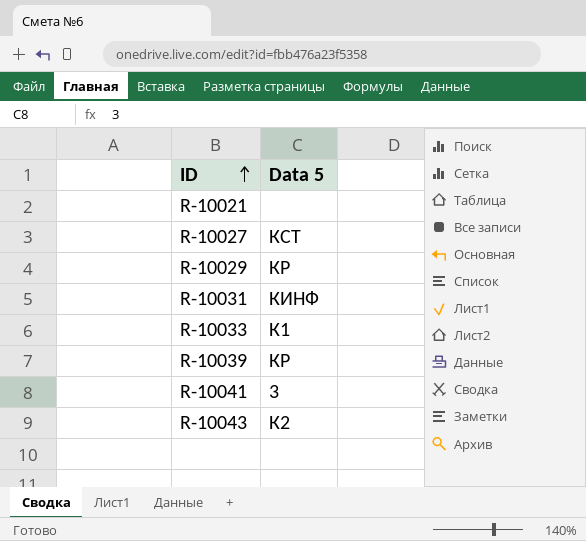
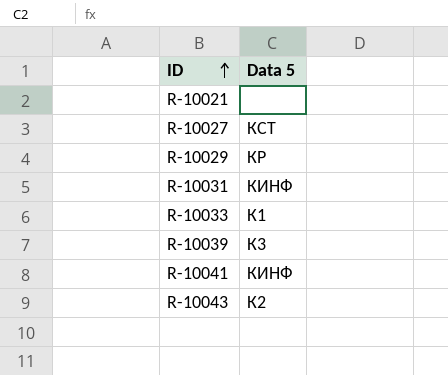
R-10039 | Data 5: КР -> К3
R-10041 | Data 5: 3 -> КИНФ

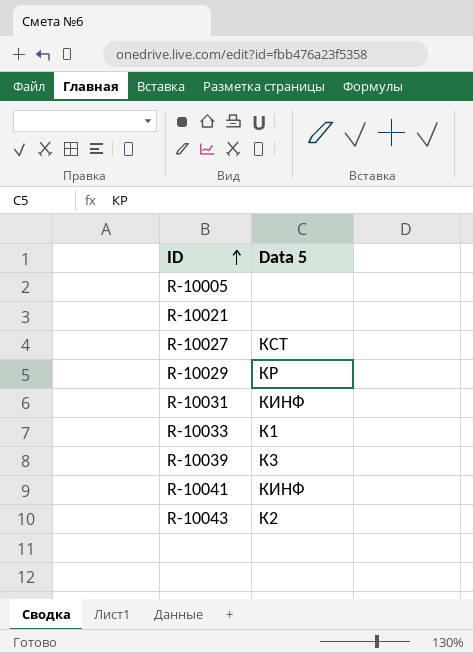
row R-10005: none -> none

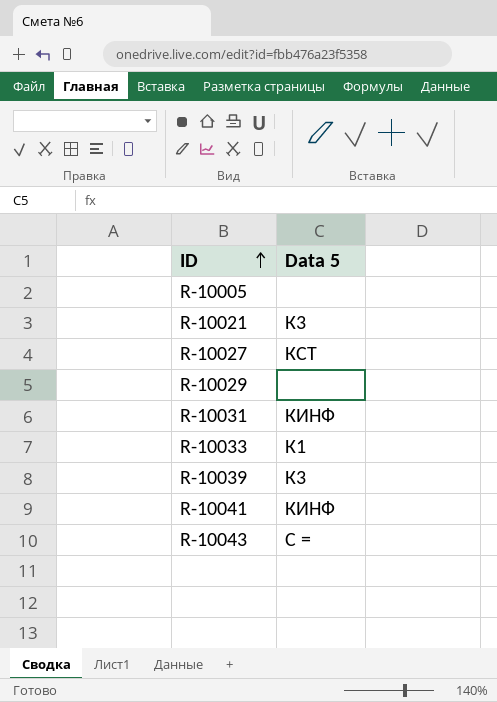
R-10021 | Data 5: none -> К3
R-10029 | Data 5: КР -> none
R-10043 | Data 5: К2 -> С =

